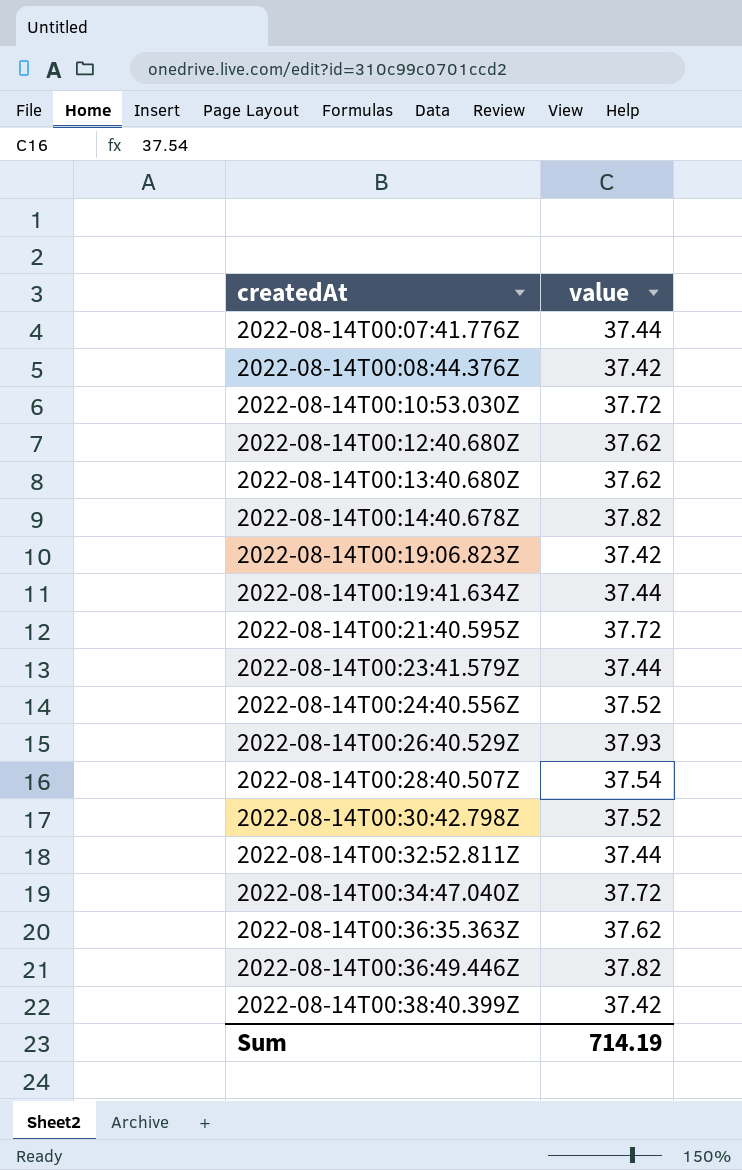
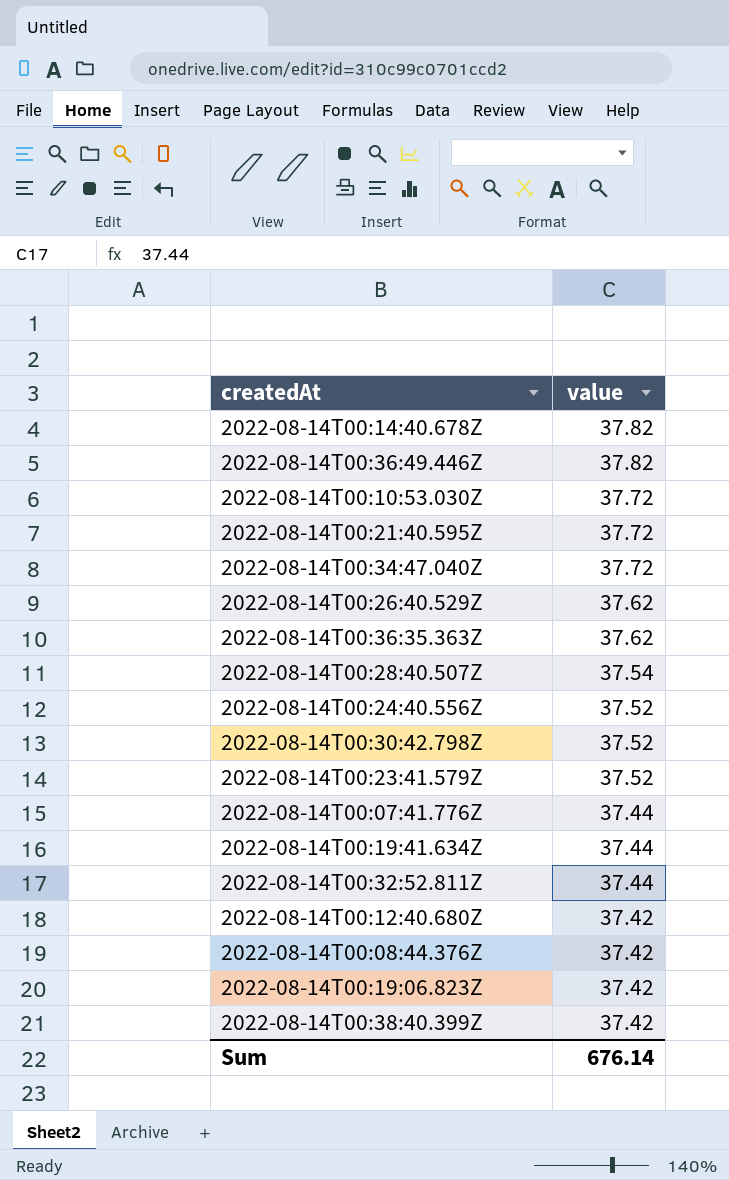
row order: createdAt ascending -> value descending
row 2022-08-14T00:13:40.680Z: 37.62 -> none
2022-08-14T00:26:40.529Z | value: 37.93 -> 37.62
2022-08-14T00:23:41.579Z | value: 37.44 -> 37.52
2022-08-14T00:12:40.680Z | value: 37.62 -> 37.42
Sum | value: 714.19 -> 676.14

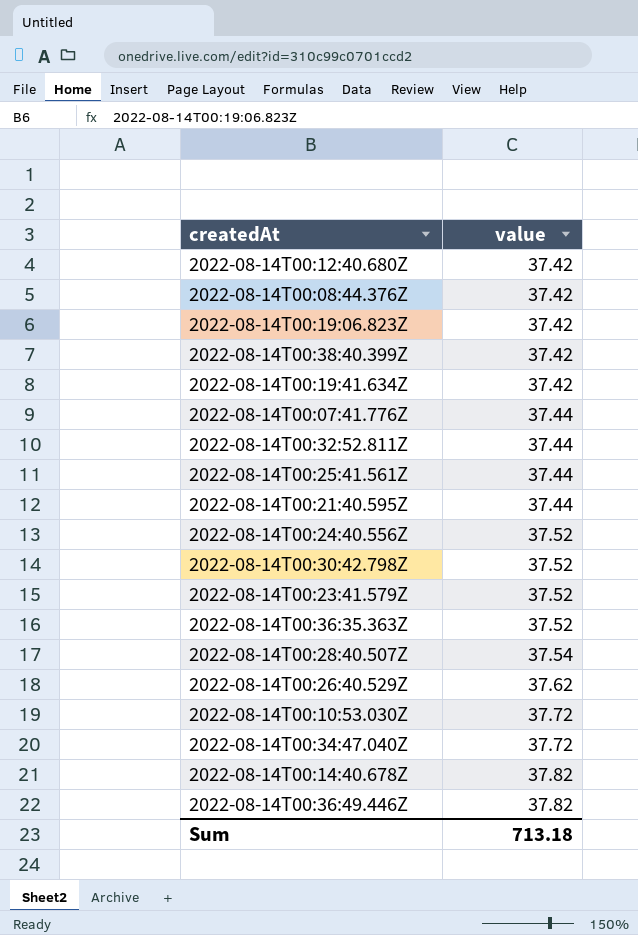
row order: value descending -> value ascending
2022-08-14T00:19:41.634Z | value: 37.44 -> 37.42
row 2022-08-14T00:25:41.561Z: none -> 37.44
2022-08-14T00:21:40.595Z | value: 37.72 -> 37.44
2022-08-14T00:36:35.363Z | value: 37.62 -> 37.52
Sum | value: 676.14 -> 713.18

